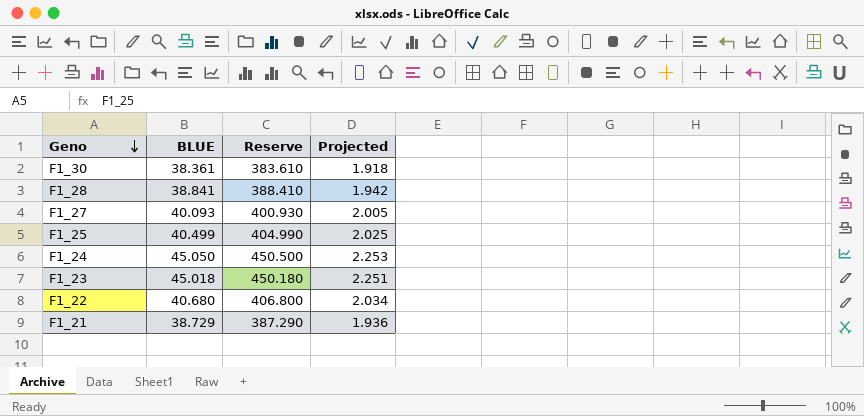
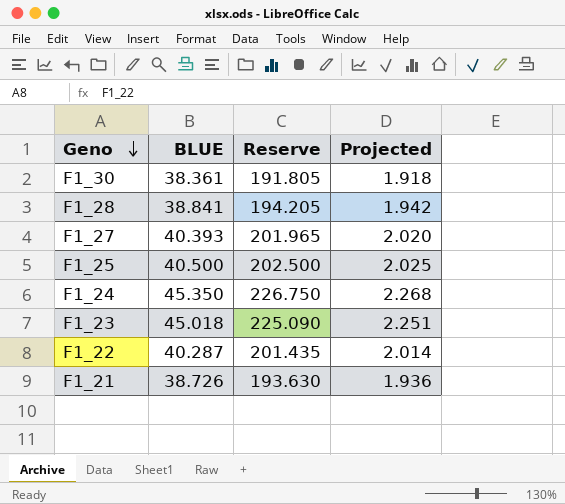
column Reserve | formula: [BLUE] * 10 -> [BLUE] * 5
F1_27 | BLUE: 40.093 -> 40.393
F1_27 | Projected: 2.005 -> 2.020
F1_25 | BLUE: 40.499 -> 40.500
F1_24 | BLUE: 45.050 -> 45.350
F1_24 | Projected: 2.253 -> 2.268
F1_22 | BLUE: 40.680 -> 40.287
F1_22 | Projected: 2.034 -> 2.014
F1_21 | BLUE: 38.729 -> 38.726

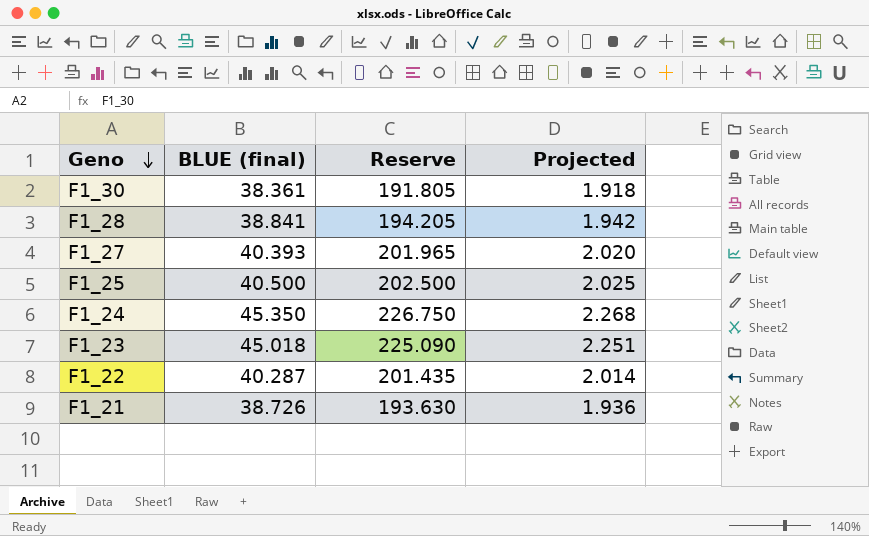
column name: BLUE -> BLUE (final)

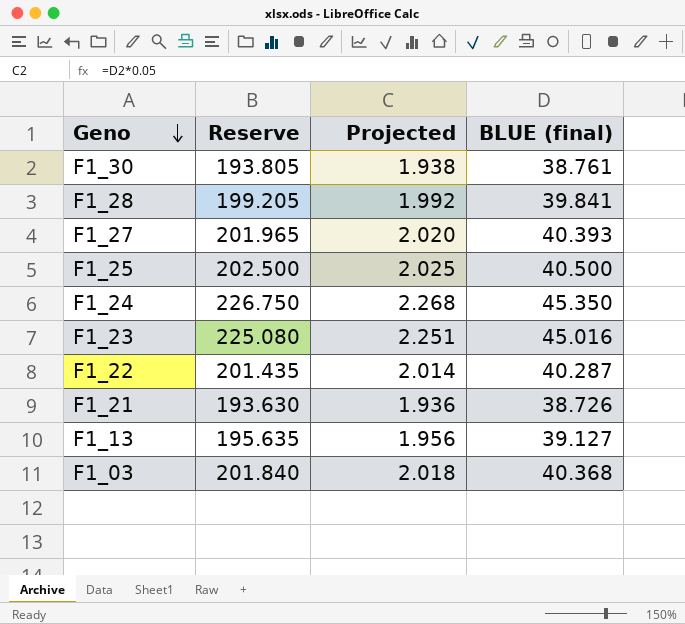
column BLUE (final) | position: 2 -> 4
F1_30 | Reserve: 191.805 -> 193.805
F1_30 | Projected: 1.918 -> 1.938
F1_30 | BLUE (final): 38.361 -> 38.761
F1_28 | Reserve: 194.205 -> 199.205
F1_28 | Projected: 1.942 -> 1.992
F1_28 | BLUE (final): 38.841 -> 39.841
F1_23 | Reserve: 225.090 -> 225.080
F1_23 | BLUE (final): 45.018 -> 45.016
row F1_13: none -> 195.635 | 1.956 | 39.127
row F1_03: none -> 201.840 | 2.018 | 40.368

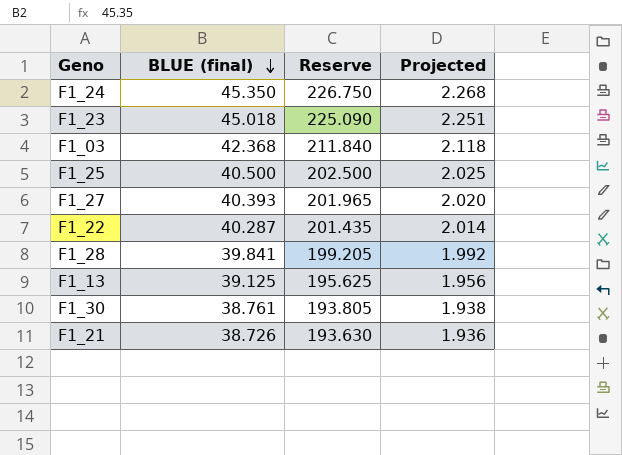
row order: Geno descending -> BLUE (final) descending
column BLUE (final) | position: 4 -> 2
F1_23 | BLUE (final): 45.016 -> 45.018
F1_23 | Reserve: 225.080 -> 225.090
F1_03 | BLUE (final): 40.368 -> 42.368
F1_03 | Reserve: 201.840 -> 211.840
F1_03 | Projected: 2.018 -> 2.118
F1_13 | BLUE (final): 39.127 -> 39.125
F1_13 | Reserve: 195.635 -> 195.625

